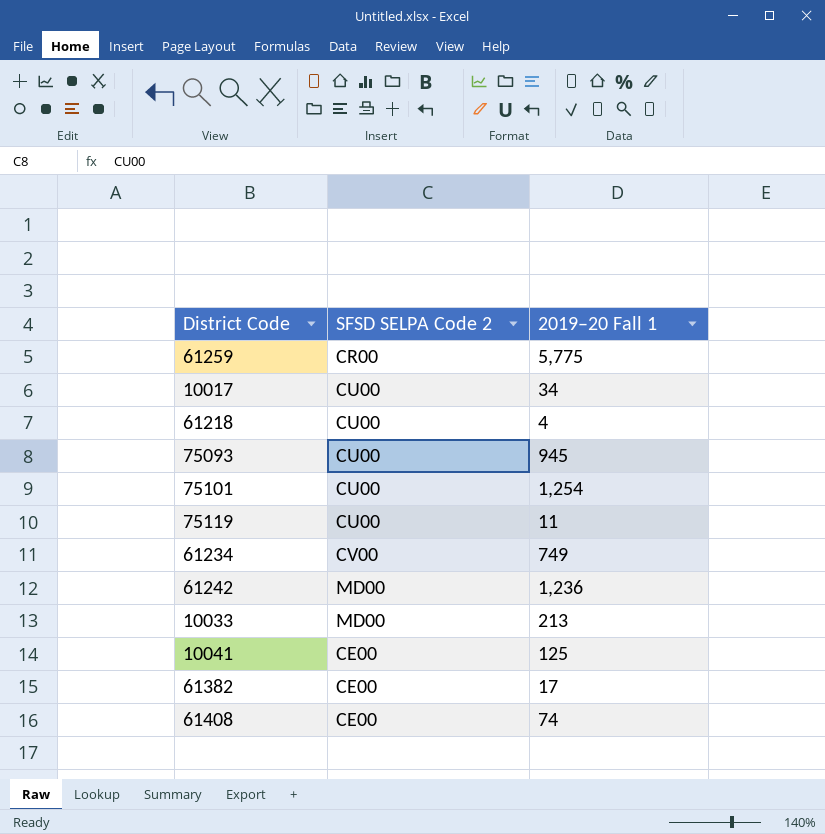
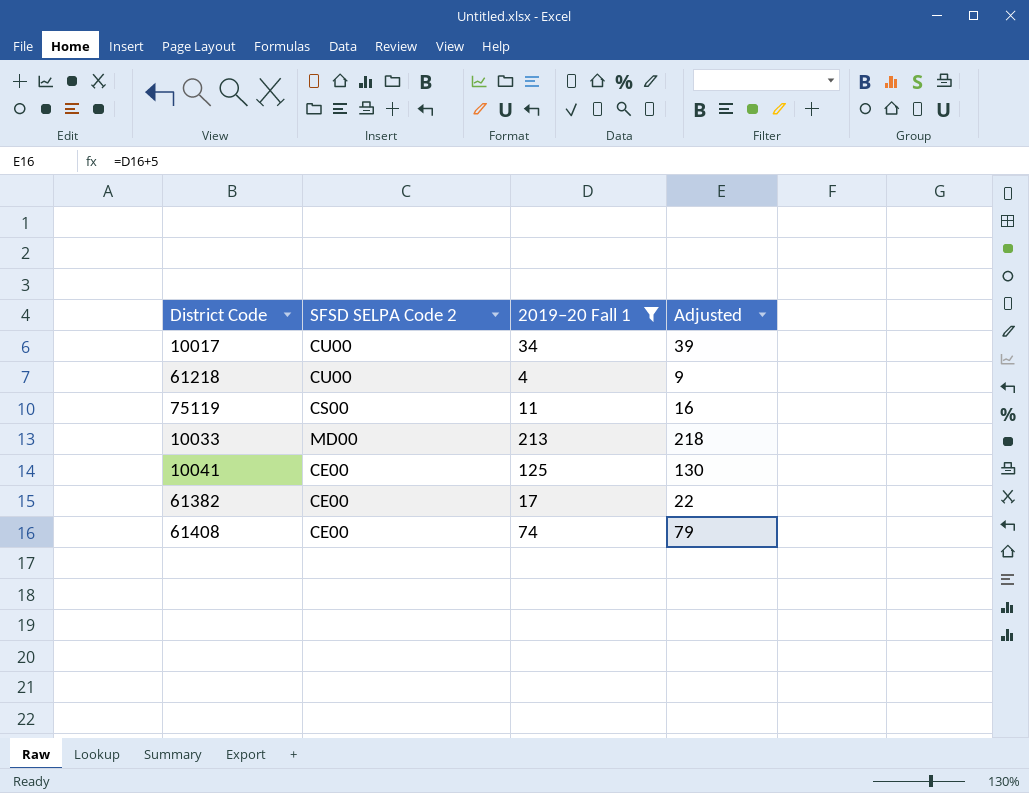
filter: none -> 2019–20 Fall 1 <= 213
column Adjusted | formula: none -> [2019–20 Fall 1] + 5
75119 | SFSD SELPA Code 2: CU00 -> CS00

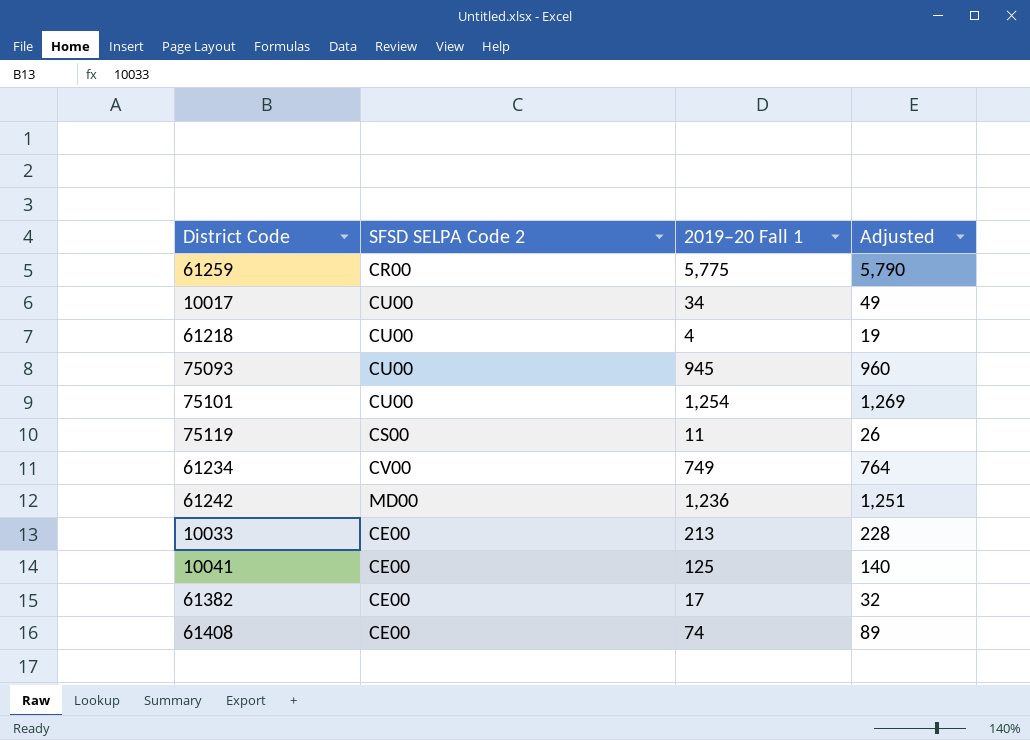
filter: 2019–20 Fall 1 <= 213 -> none
column Adjusted | formula: [2019–20 Fall 1] + 5 -> [2019–20 Fall 1] + 15
10033 | SFSD SELPA Code 2: MD00 -> CE00

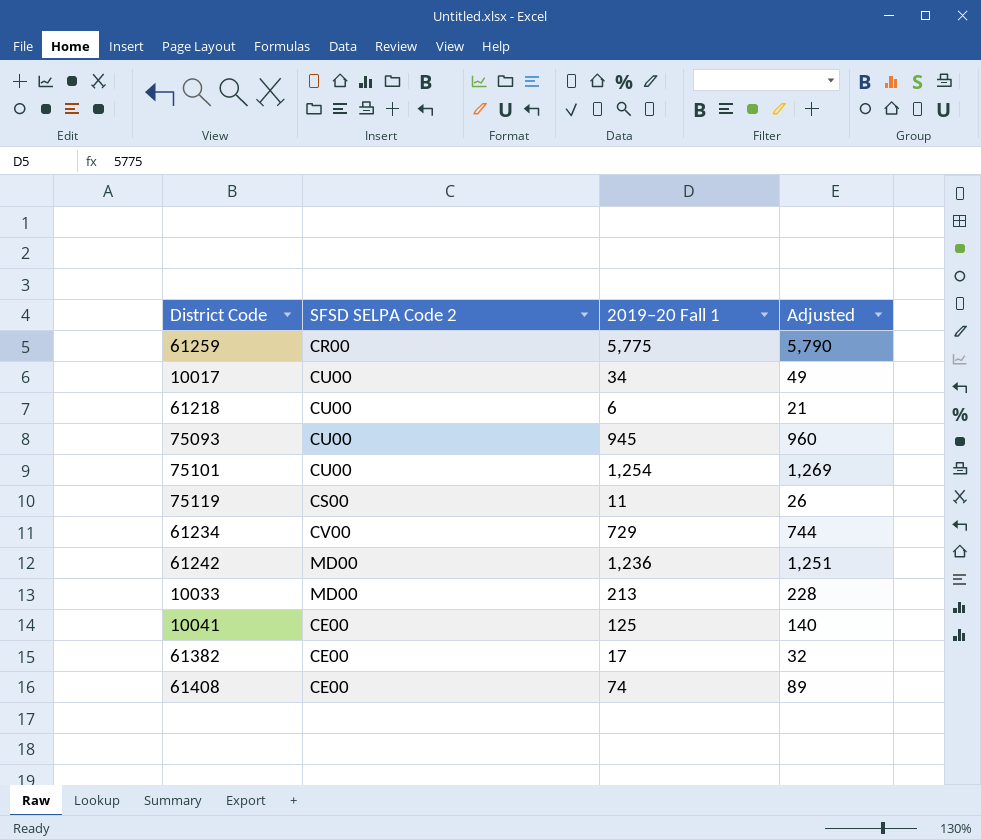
61218 | 2019–20 Fall 1: 4 -> 6
61218 | Adjusted: 19 -> 21
61234 | 2019–20 Fall 1: 749 -> 729
61234 | Adjusted: 764 -> 744
10033 | SFSD SELPA Code 2: CE00 -> MD00

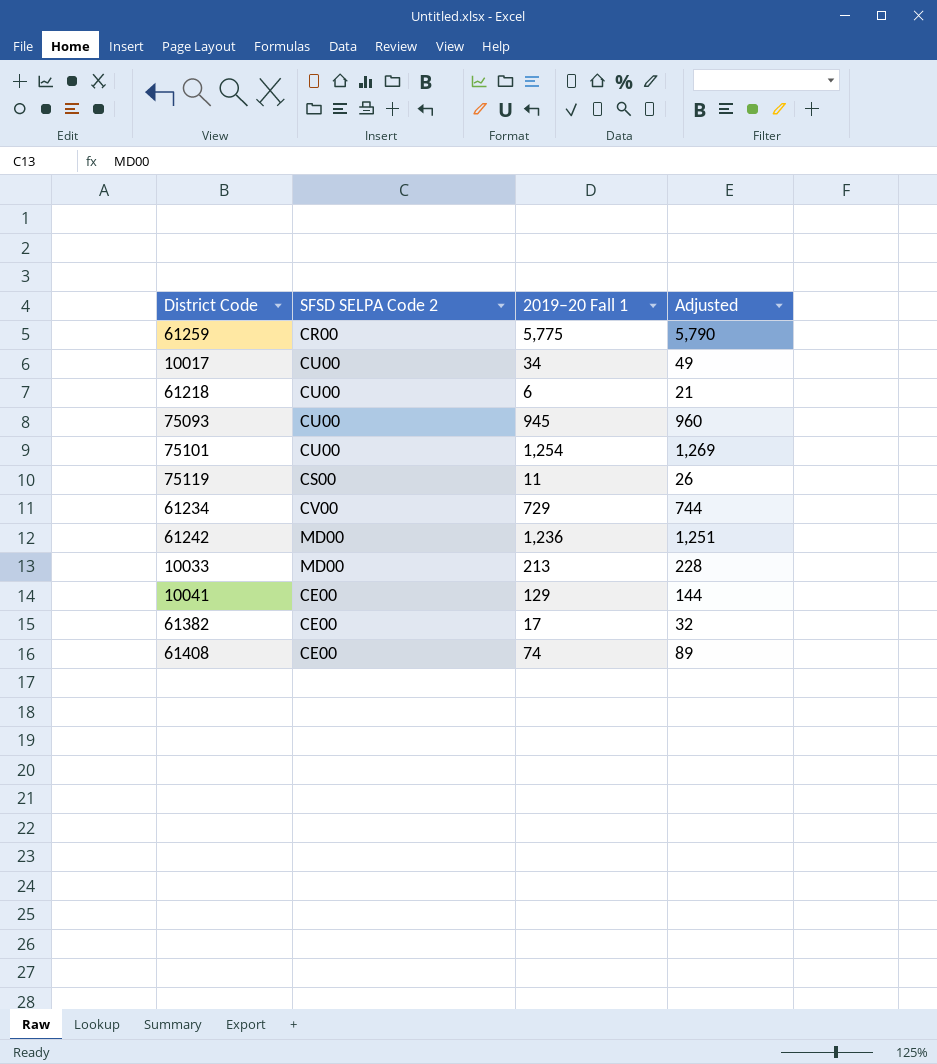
10041 | 2019–20 Fall 1: 125 -> 129
10041 | Adjusted: 140 -> 144

